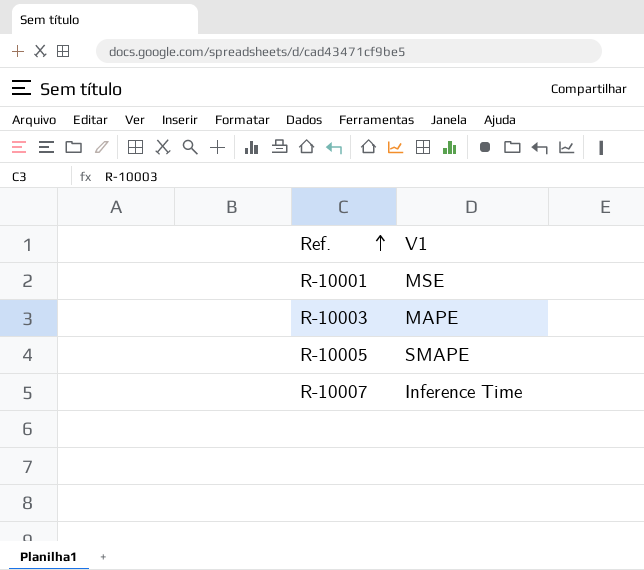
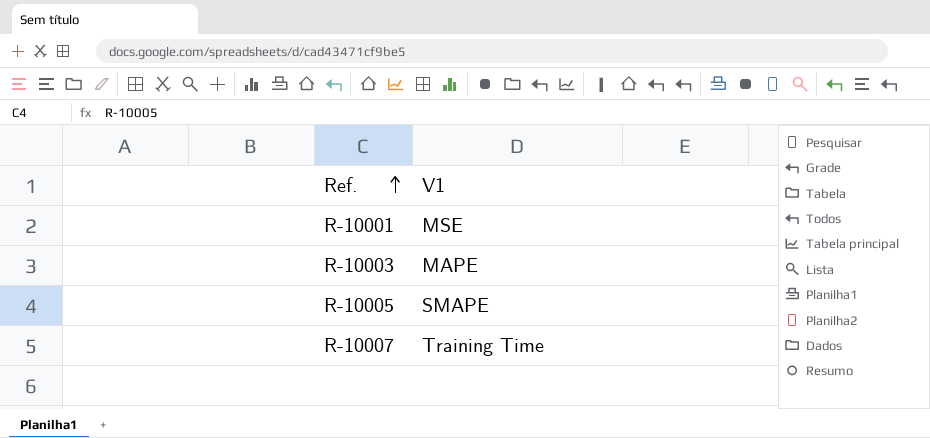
R-10007 | V1: Inference Time -> Training Time

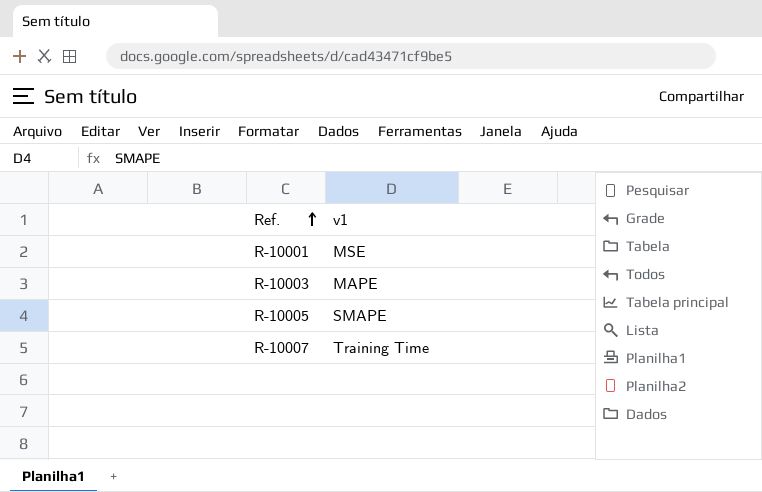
column name: V1 -> v1

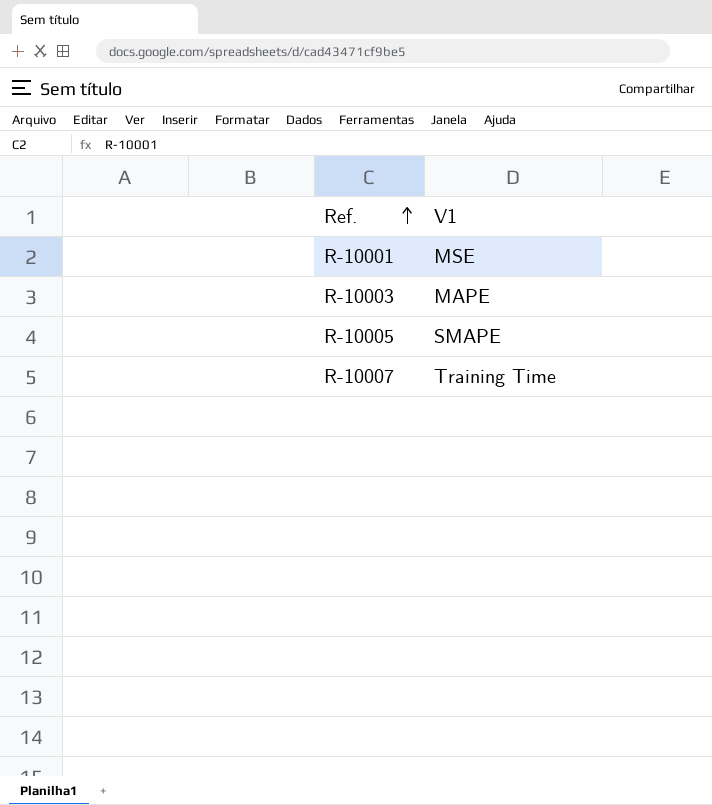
column name: v1 -> V1

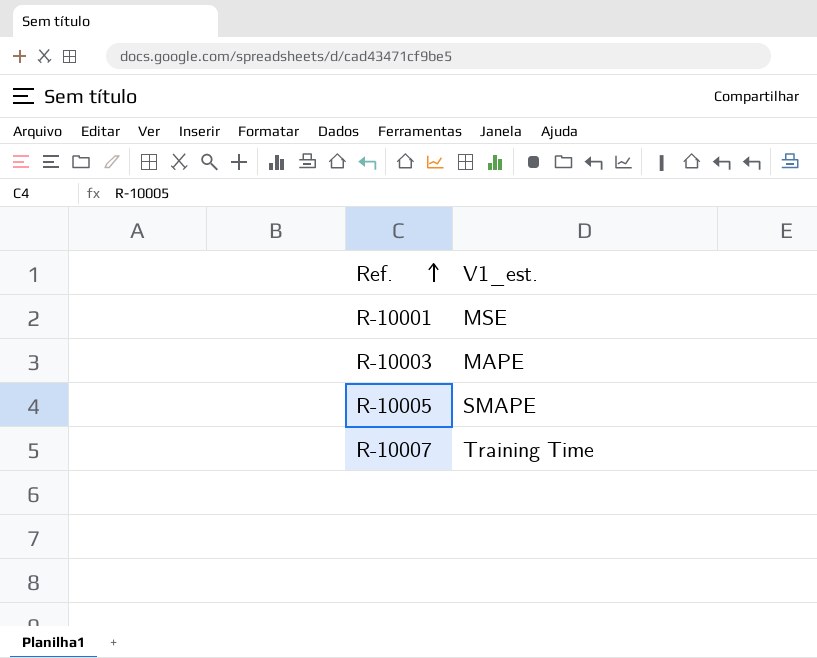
column name: V1 -> V1_est.

